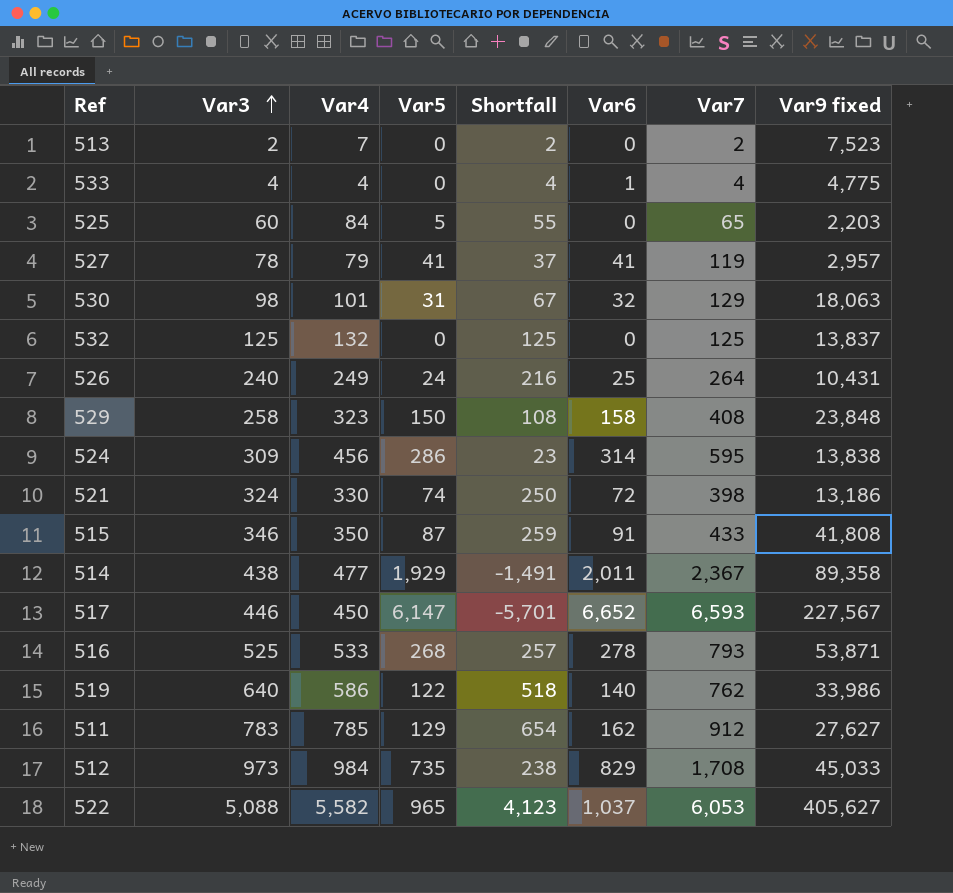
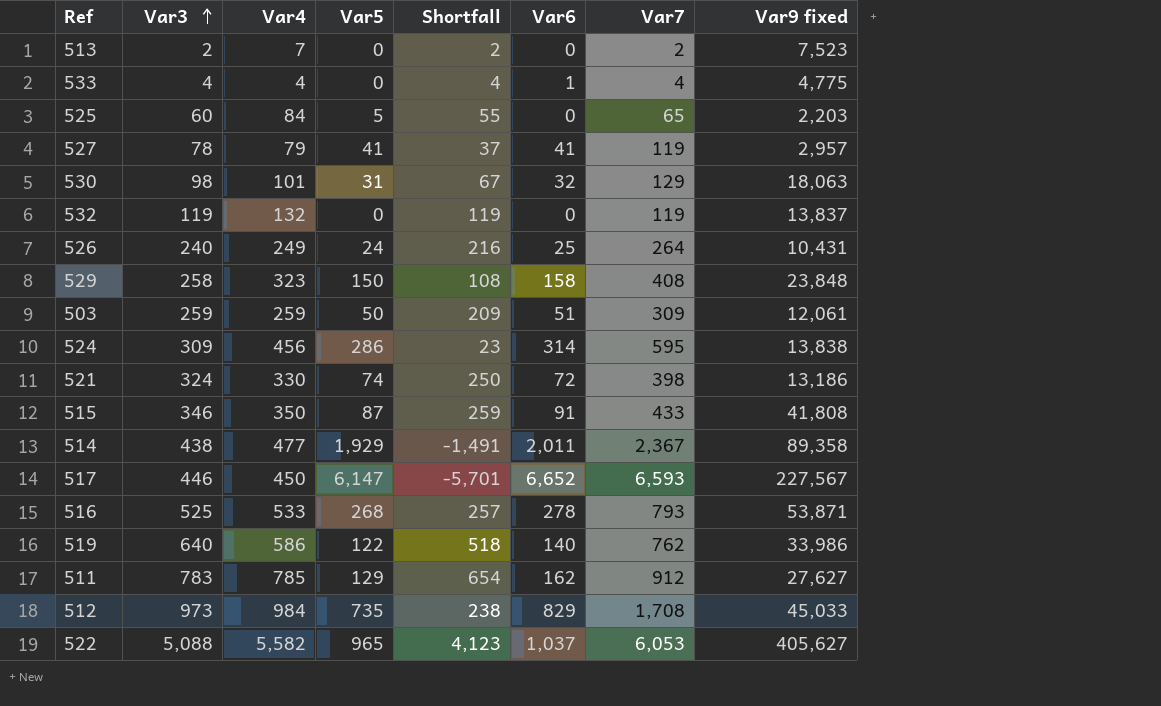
532 | Var3: 125 -> 119
532 | Shortfall: 125 -> 119
532 | Var7: 125 -> 119
row 503: none -> 259 | 259 | 50 | 209 | 51 | 309 | 12,061

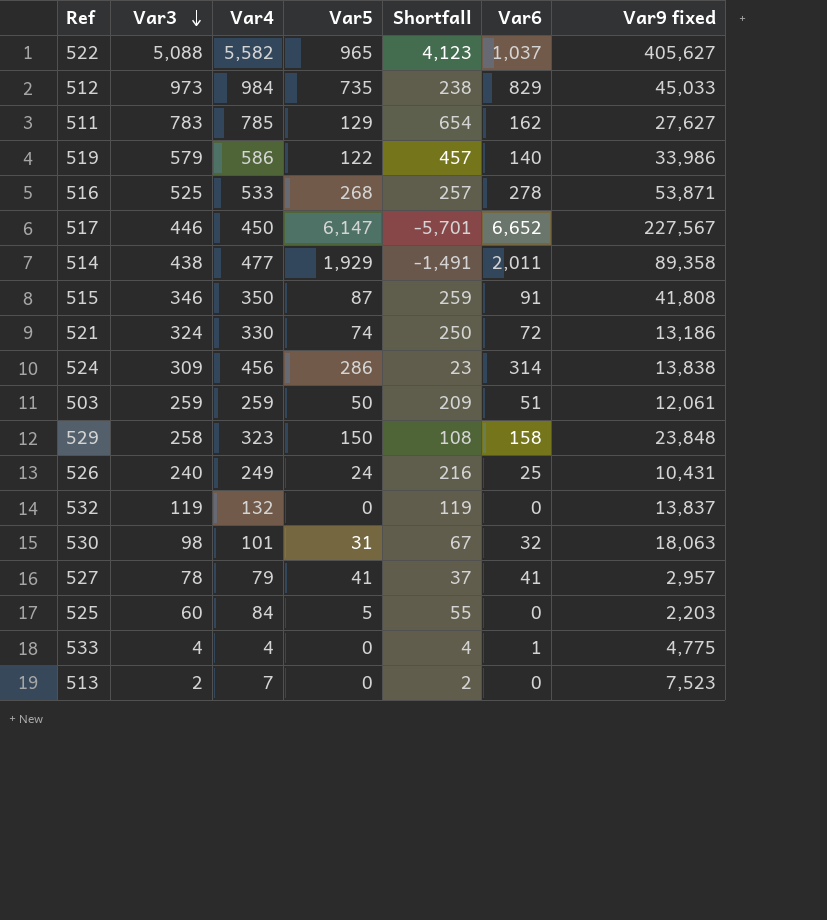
row order: Var3 ascending -> Var3 descending
column Var7 | formula: [Var3] + [Var5] -> none
519 | Var3: 640 -> 579
519 | Shortfall: 518 -> 457

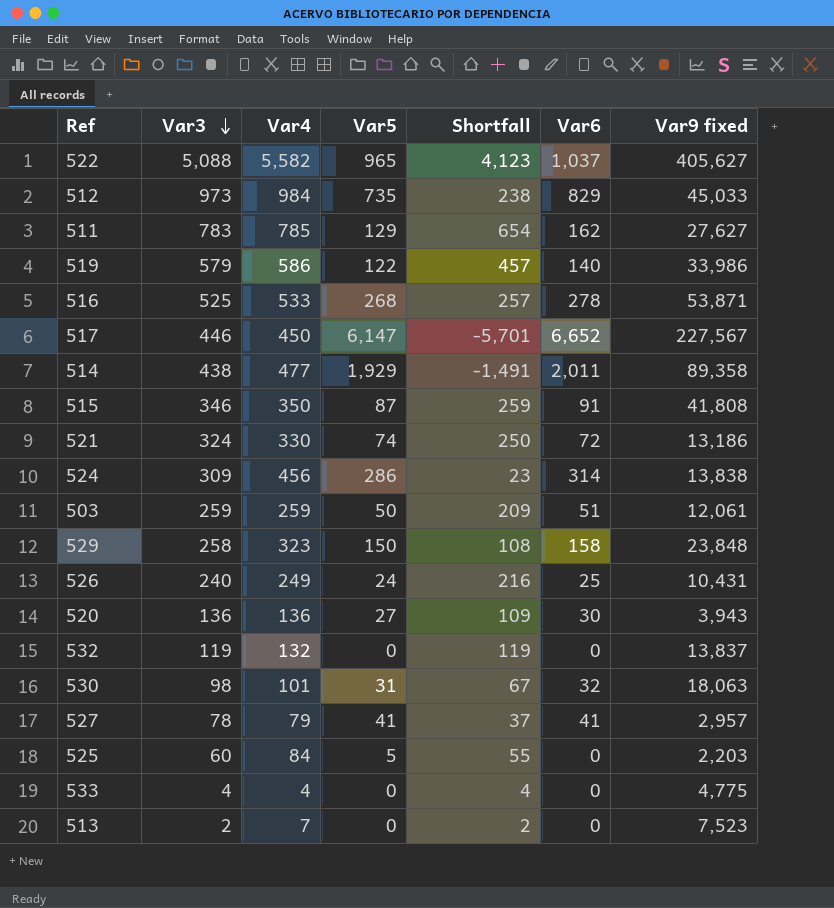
row 520: none -> 136 | 136 | 27 | 109 | 30 | 3,943
533 | Var6: 1 -> 0

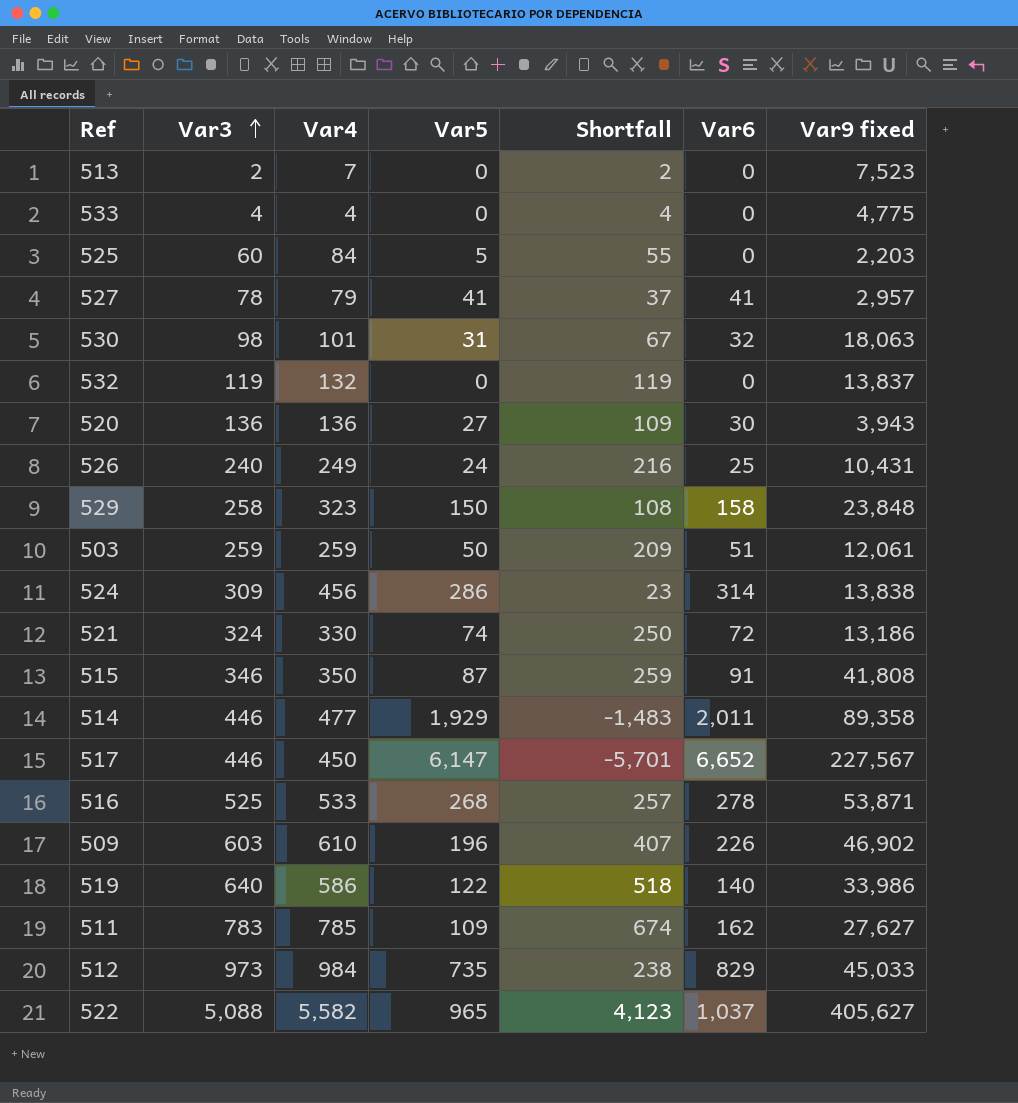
row order: Var3 descending -> Var3 ascending
514 | Var3: 438 -> 446
514 | Shortfall: -1,491 -> -1,483
row 509: none -> 603 | 610 | 196 | 407 | 226 | 46,902
519 | Var3: 579 -> 640
519 | Shortfall: 457 -> 518
511 | Var5: 129 -> 109
511 | Shortfall: 654 -> 674

